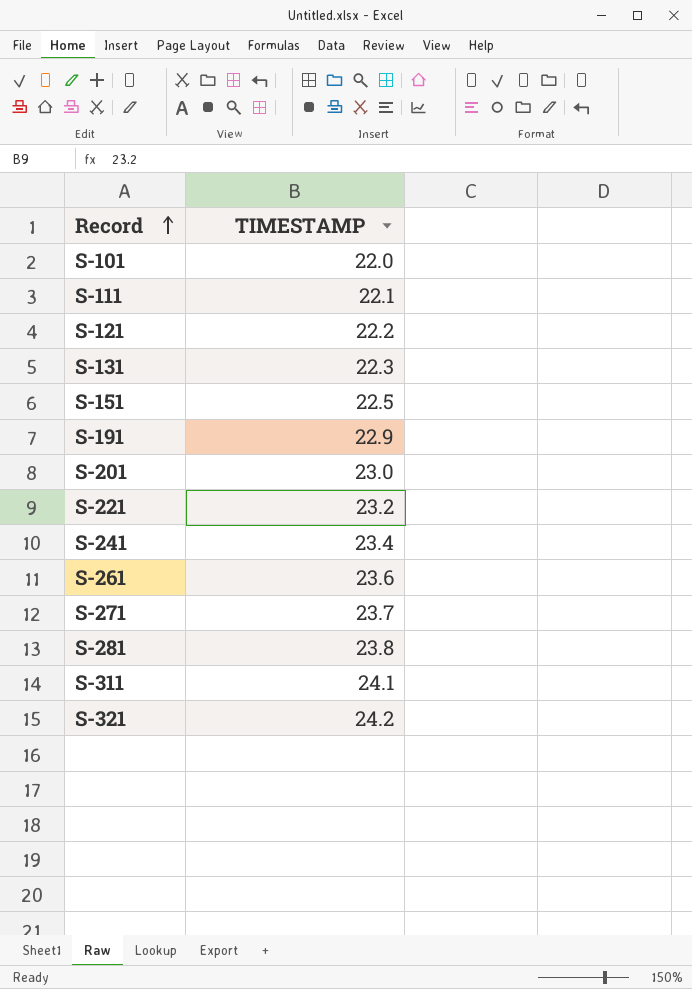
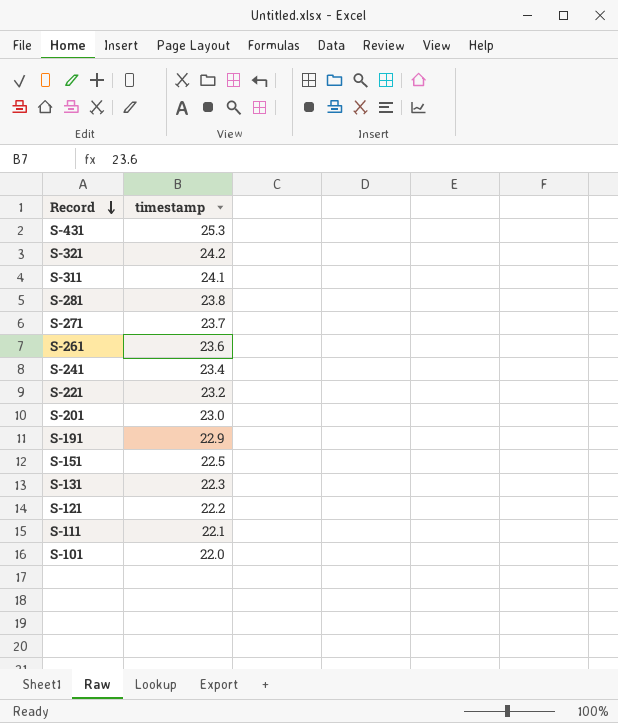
row order: Record ascending -> Record descending
column name: TIMESTAMP -> timestamp
row S-431: none -> 25.3

